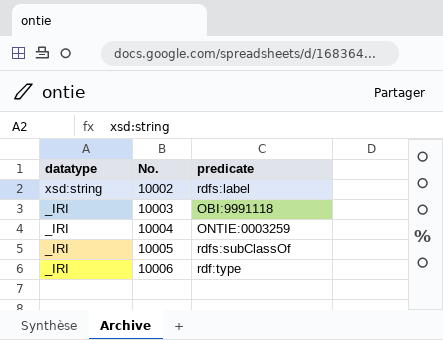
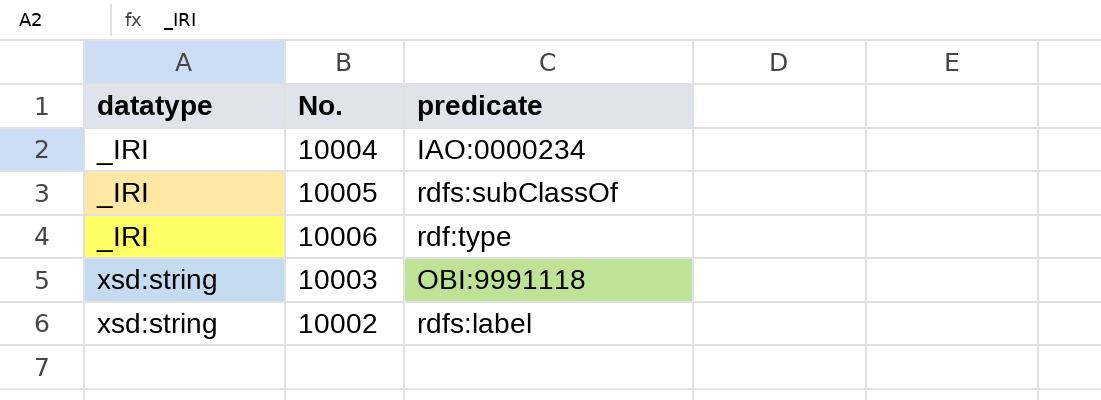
row order: datatype descending -> datatype ascending
10004 | predicate: ONTIE:0003259 -> IAO:0000234
10003 | datatype: _IRI -> xsd:string

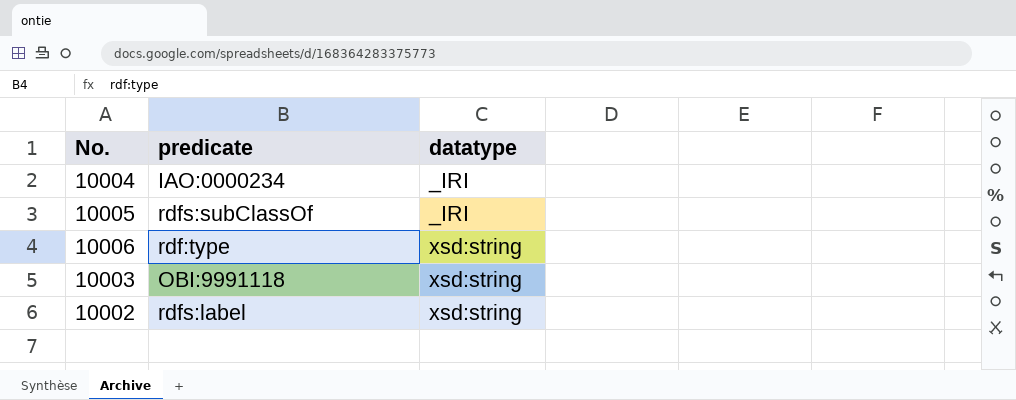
column datatype | position: 1 -> 3
10006 | datatype: _IRI -> xsd:string

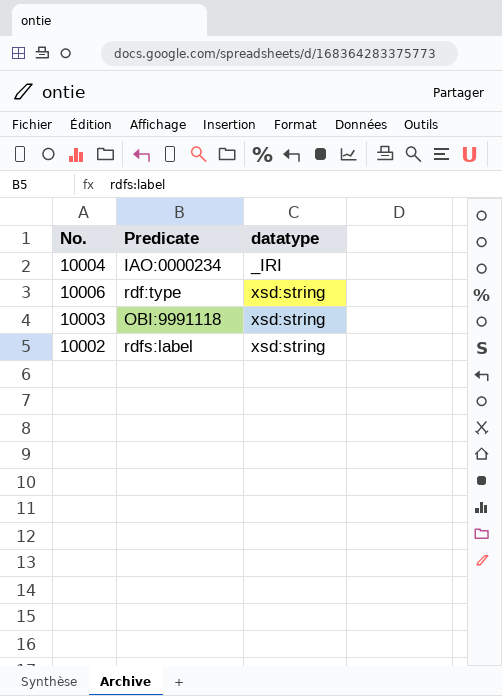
column name: predicate -> Predicate
row 10005: rdfs:subClassOf | _IRI -> none

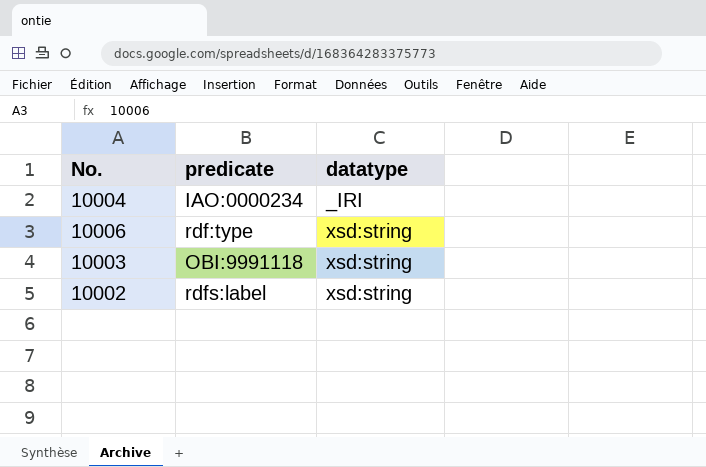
column name: Predicate -> predicate

